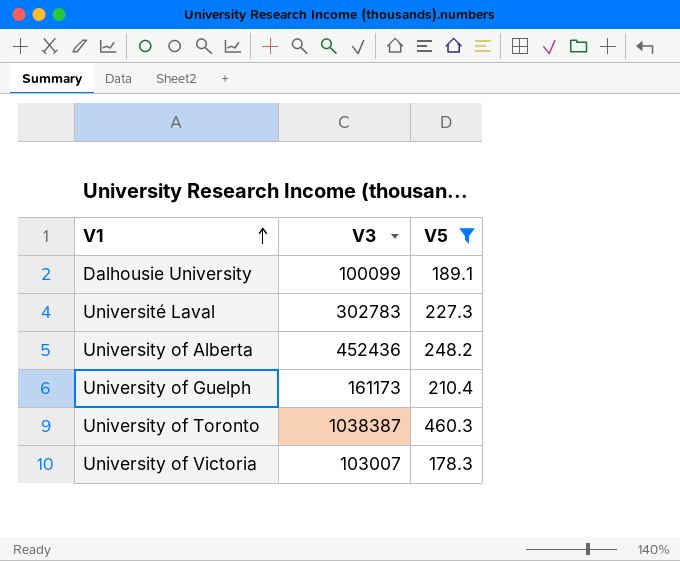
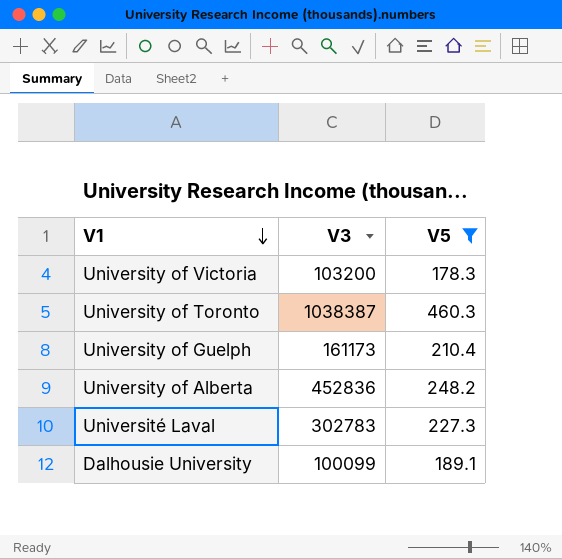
row order: V1 ascending -> V1 descending
University of Victoria | V3: 103007 -> 103200
University of Alberta | V3: 452436 -> 452836

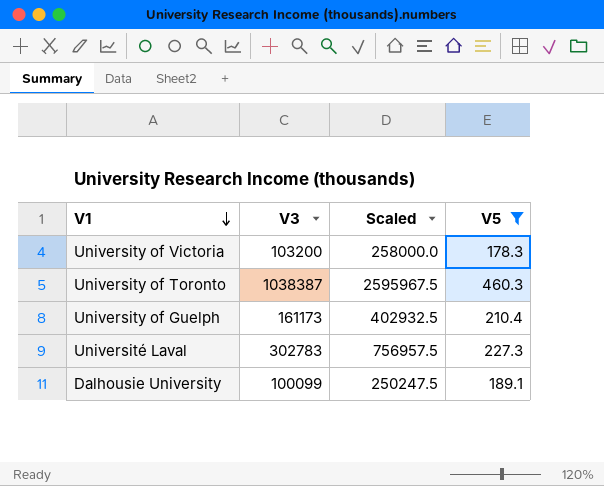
column Scaled | formula: none -> [V3] * 2.5
row University of Alberta: 452836 | 248.2 -> none

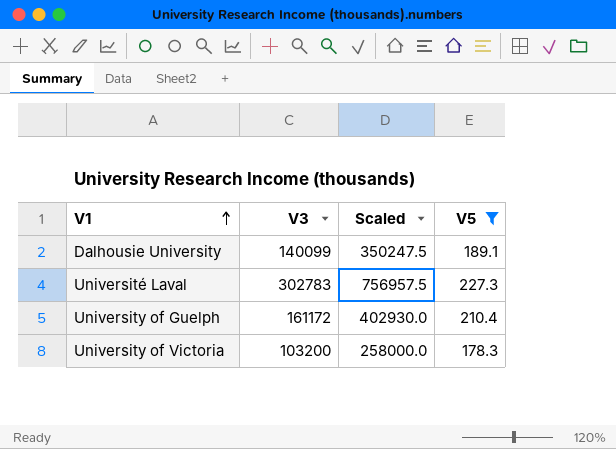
row order: V1 descending -> V1 ascending
row University of Toronto: 1038387 | 2595967.5 | 460.3 -> none
Dalhousie University | V3: 100099 -> 140099
Dalhousie University | Scaled: 250247.5 -> 350247.5
University of Guelph | V3: 161173 -> 161172
University of Guelph | Scaled: 402932.5 -> 402930.0

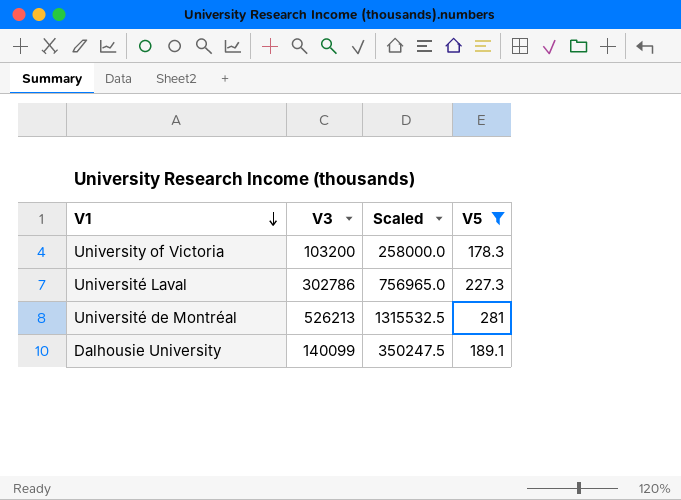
row order: V1 ascending -> V1 descending
row University of Guelph: 161172 | 402930.0 | 210.4 -> none
Université Laval | V3: 302783 -> 302786
Université Laval | Scaled: 756957.5 -> 756965.0
row Université de Montréal: none -> 526213 | 1315532.5 | 281

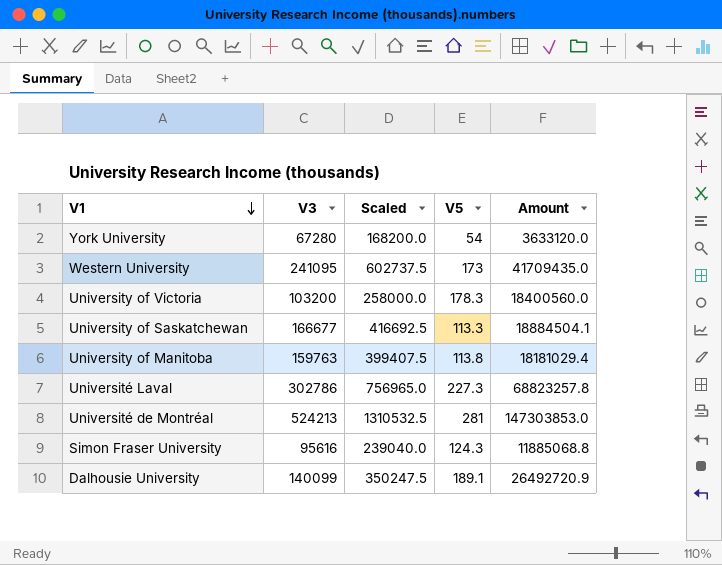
filter: V5 >= 178.3 -> none
column Amount | formula: none -> [V3] * [V5]
Université de Montréal | V3: 526213 -> 524213
Université de Montréal | Scaled: 1315532.5 -> 1310532.5

